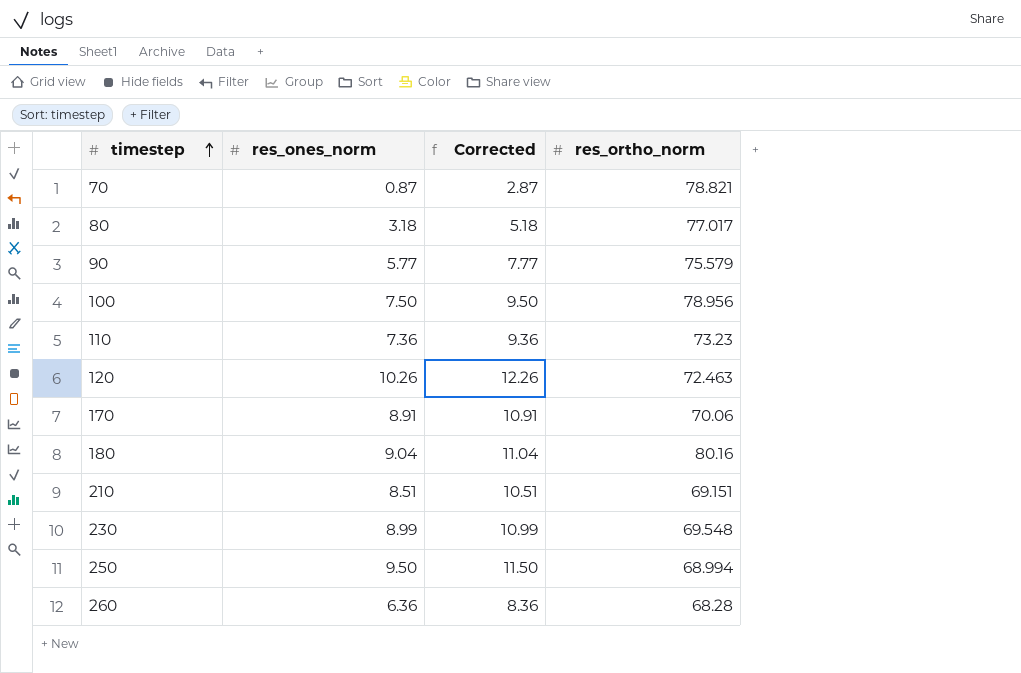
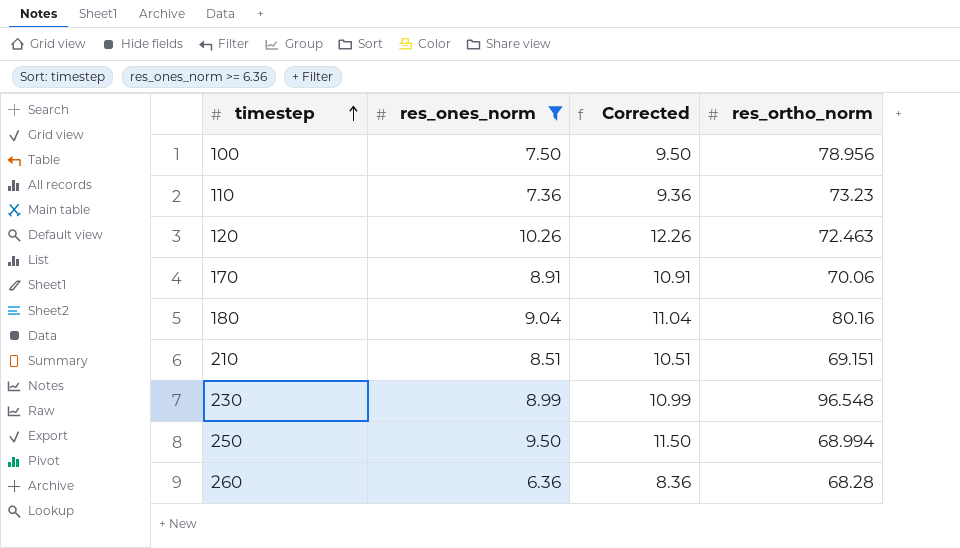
filter: none -> res_ones_norm >= 6.36
230 | res_ortho_norm: 69.548 -> 96.548

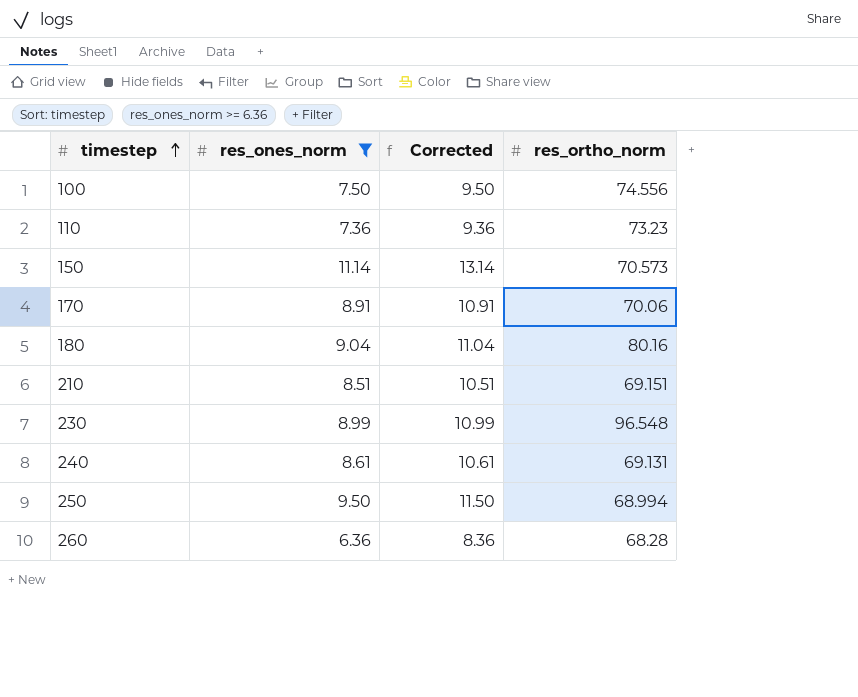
row 120: 10.26 | 12.26 | 72.463 -> none
100 | res_ortho_norm: 78.956 -> 74.556
row 150: none -> 11.14 | 13.14 | 70.573
row 240: none -> 8.61 | 10.61 | 69.131

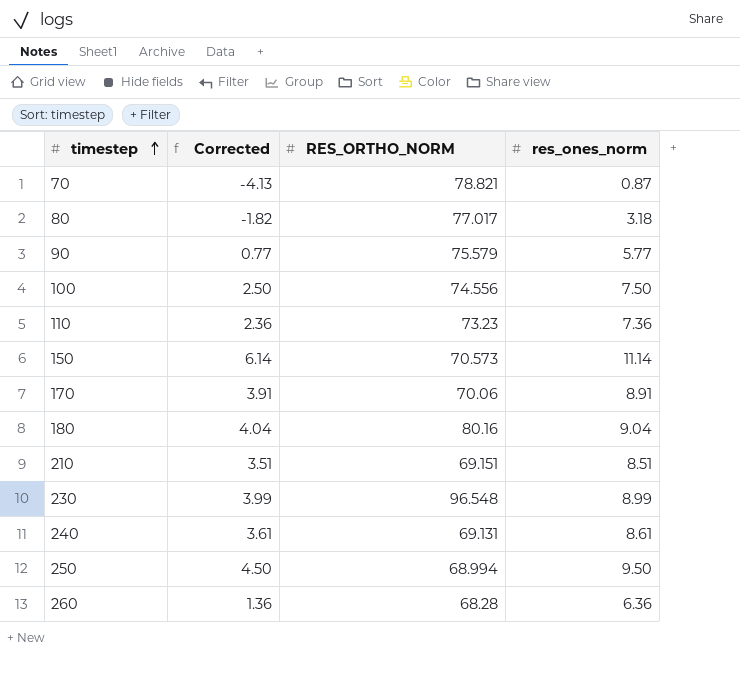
filter: res_ones_norm >= 6.36 -> none
column Corrected | formula: [res_ones_norm] + 2 -> [res_ones_norm] - 5
column name: res_ortho_norm -> RES_ORTHO_NORM
column res_ones_norm | position: 2 -> 4

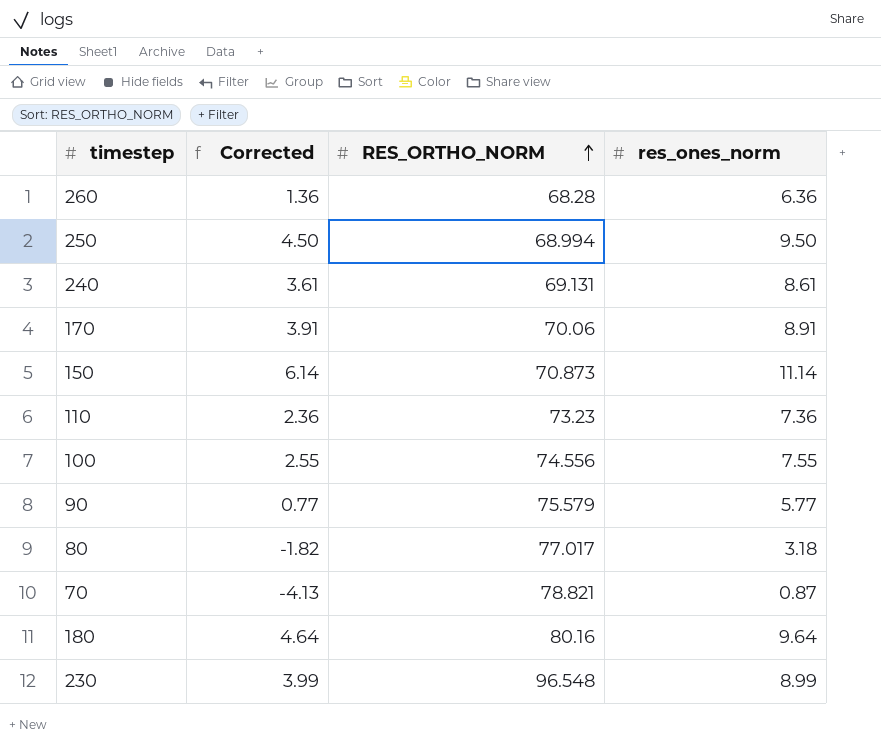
row order: timestep ascending -> RES_ORTHO_NORM ascending
row 210: 3.51 | 69.151 | 8.51 -> none
150 | RES_ORTHO_NORM: 70.573 -> 70.873
100 | Corrected: 2.50 -> 2.55
100 | res_ones_norm: 7.50 -> 7.55
180 | Corrected: 4.04 -> 4.64
180 | res_ones_norm: 9.04 -> 9.64

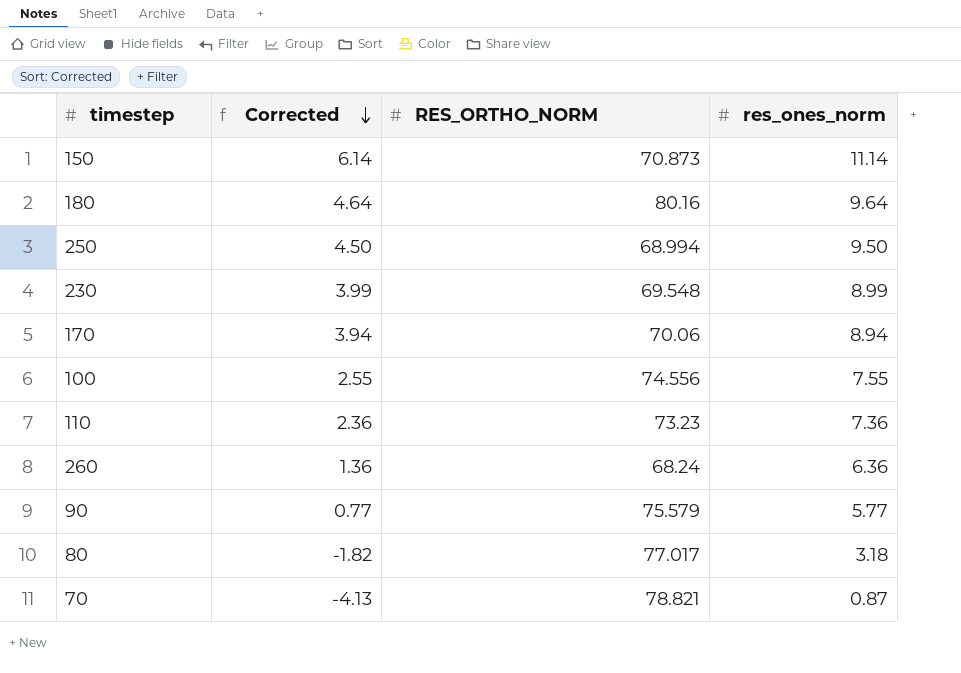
row order: RES_ORTHO_NORM ascending -> Corrected descending
row 240: 3.61 | 69.131 | 8.61 -> none
230 | RES_ORTHO_NORM: 96.548 -> 69.548
170 | Corrected: 3.91 -> 3.94
170 | res_ones_norm: 8.91 -> 8.94
260 | RES_ORTHO_NORM: 68.28 -> 68.24

